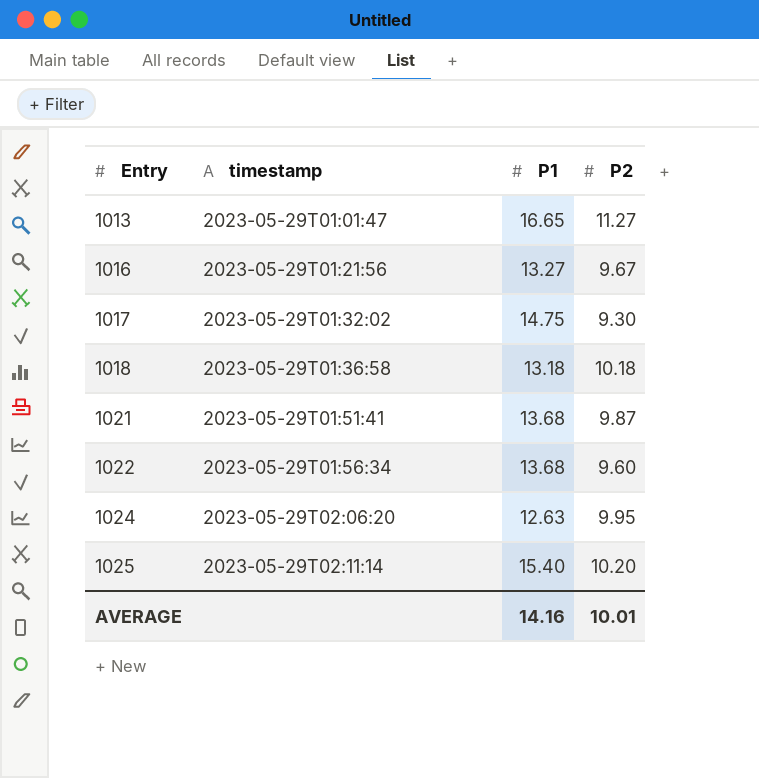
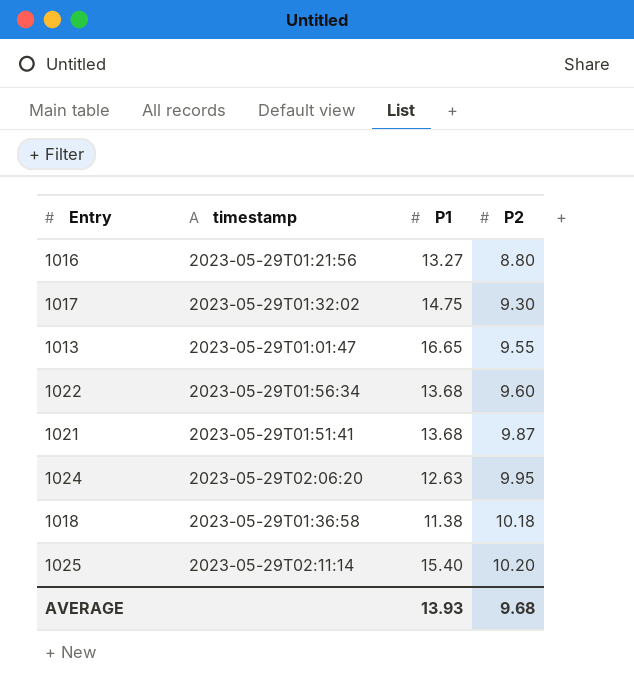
row order: Entry ascending -> P2 ascending
1016 | P2: 9.67 -> 8.80
1013 | P2: 11.27 -> 9.55
1018 | P1: 13.18 -> 11.38
AVERAGE | P1: 14.16 -> 13.93
AVERAGE | P2: 10.01 -> 9.68

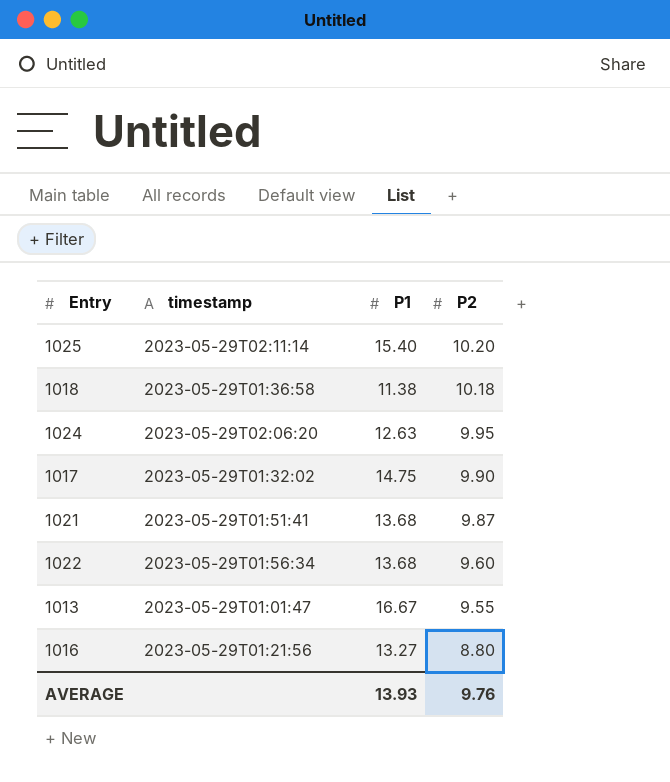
row order: P2 ascending -> P2 descending
1017 | P2: 9.30 -> 9.90
1013 | P1: 16.65 -> 16.67
AVERAGE | P2: 9.68 -> 9.76

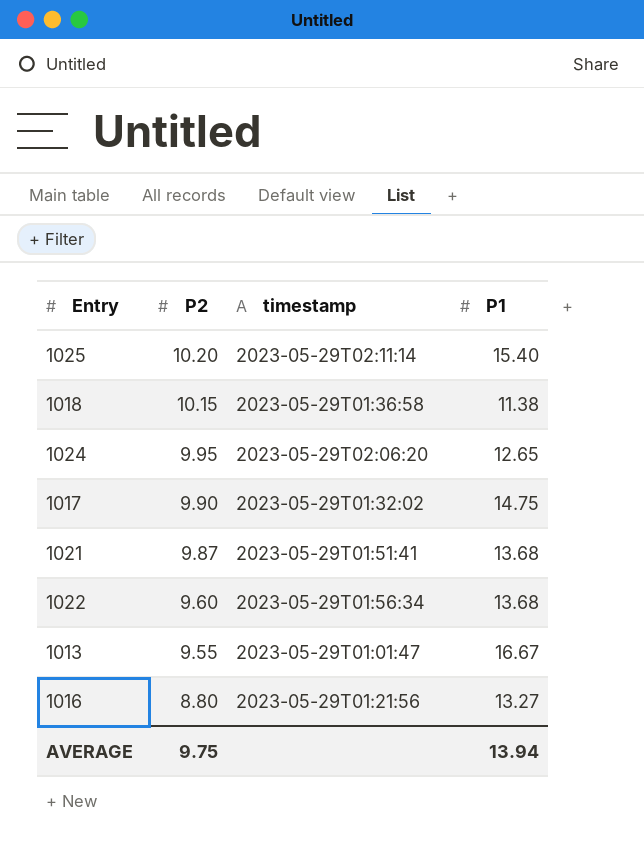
column P2 | position: 4 -> 2
1018 | P2: 10.18 -> 10.15
1024 | P1: 12.63 -> 12.65
AVERAGE | P2: 9.76 -> 9.75
AVERAGE | P1: 13.93 -> 13.94

